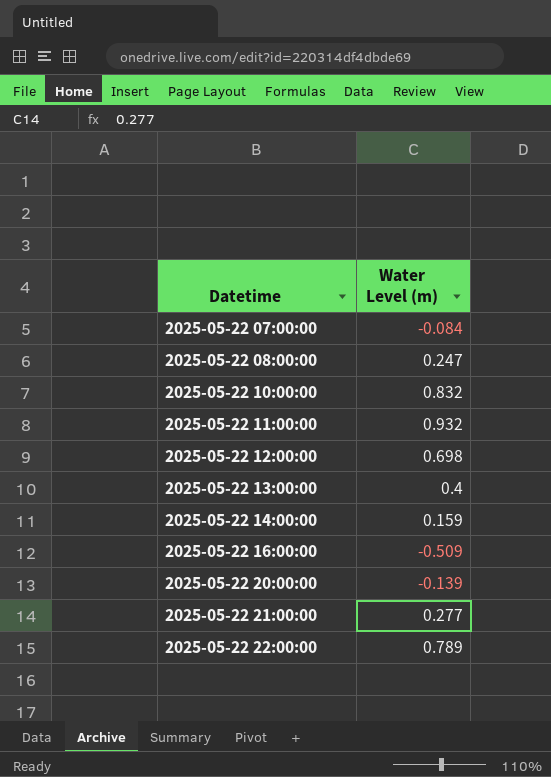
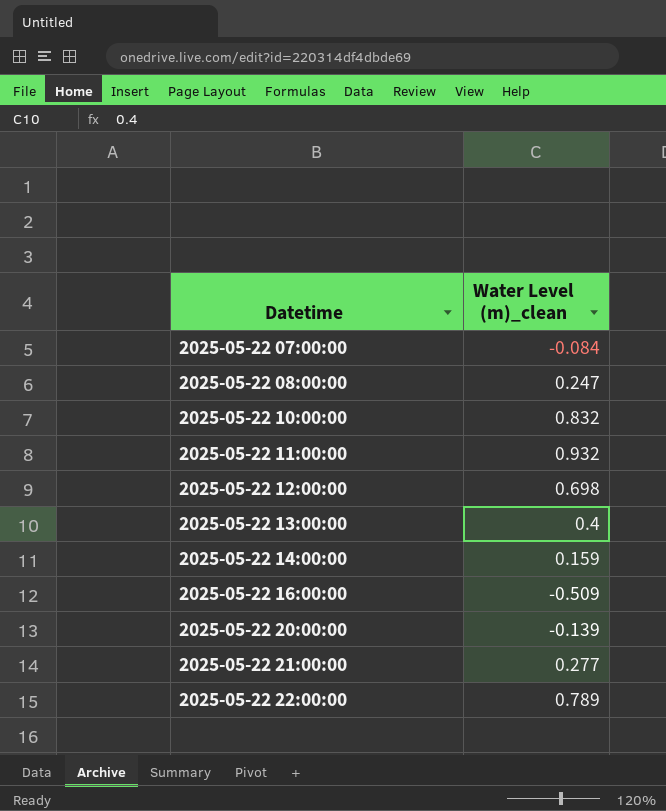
column name: Water Level (m) -> Water Level (m)_clean

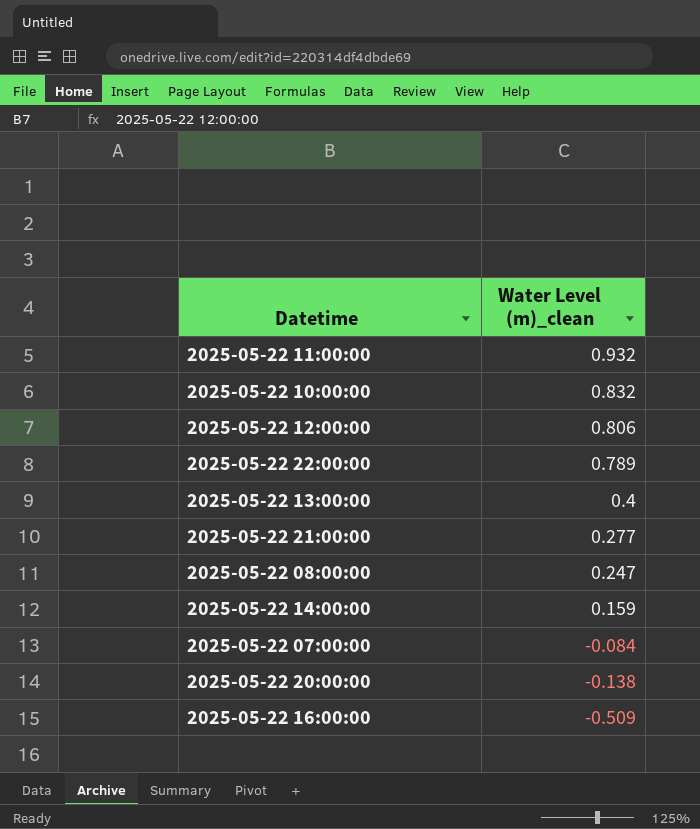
row order: Datetime ascending -> Water Level (m)_clean descending
2025-05-22 12:00:00 | Water Level (m)_clean: 0.698 -> 0.806
2025-05-22 20:00:00 | Water Level (m)_clean: -0.139 -> -0.138

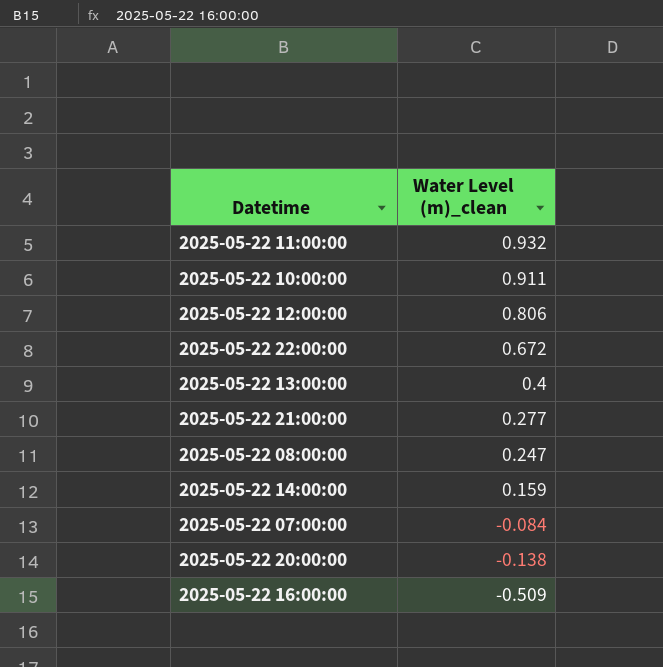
2025-05-22 10:00:00 | Water Level (m)_clean: 0.832 -> 0.911
2025-05-22 22:00:00 | Water Level (m)_clean: 0.789 -> 0.672

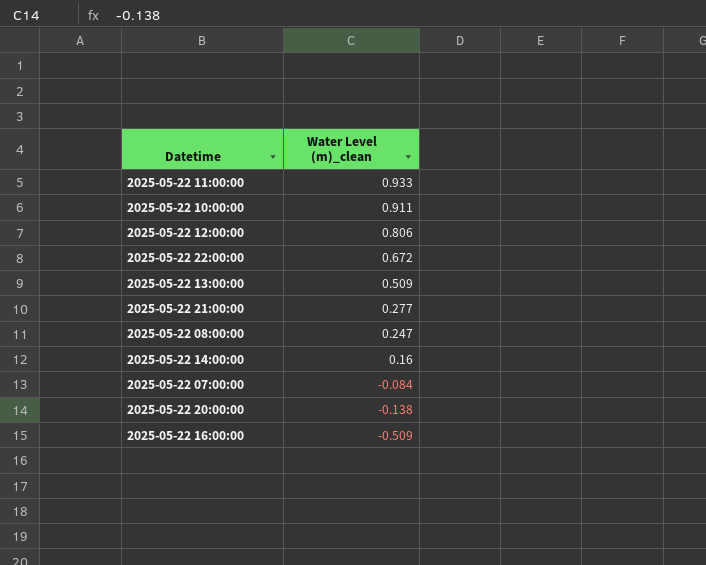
2025-05-22 11:00:00 | Water Level (m)_clean: 0.932 -> 0.933
2025-05-22 13:00:00 | Water Level (m)_clean: 0.4 -> 0.509
2025-05-22 14:00:00 | Water Level (m)_clean: 0.159 -> 0.16

